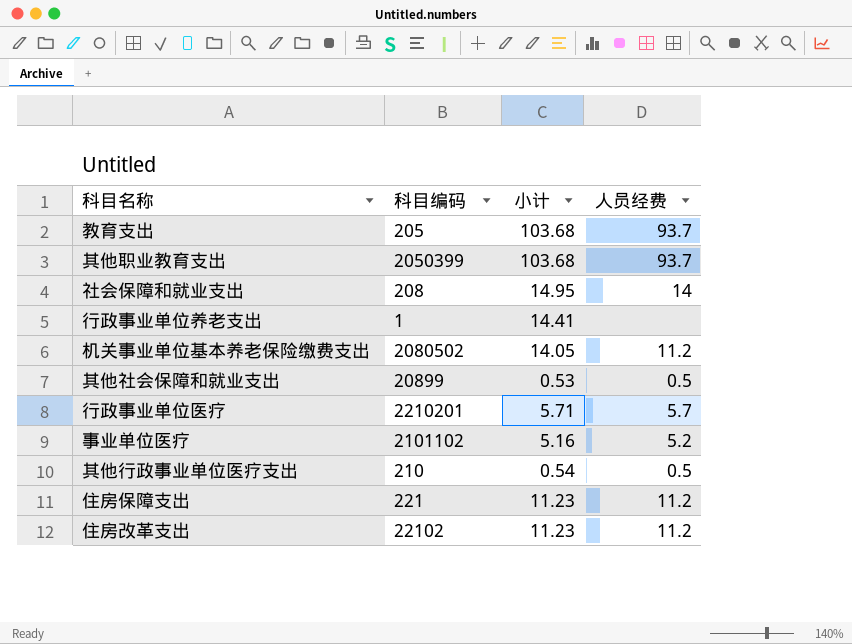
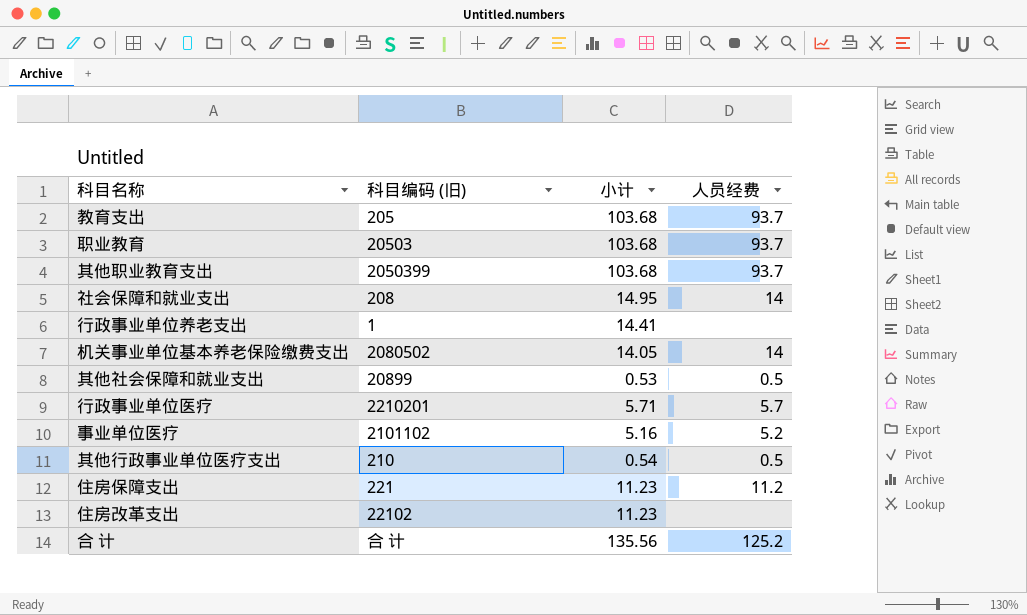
column name: 科目编码 -> 科目编码 (旧)
row 职业教育: none -> 20503 | 103.68 | 93.7
机关事业单位基本养老保险缴费支出 | 人员经费: 11.2 -> 14
住房改革支出 | 人员经费: 11.2 -> none
row 合 计: none -> 合 计 | 135.56 | 125.2

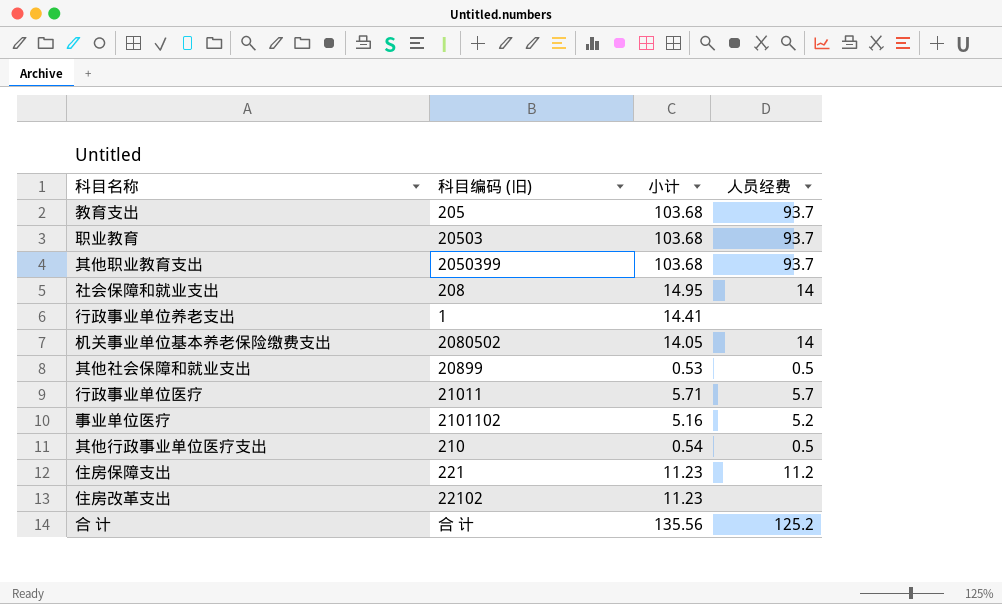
行政事业单位医疗 | 科目编码 (旧): 2210201 -> 21011

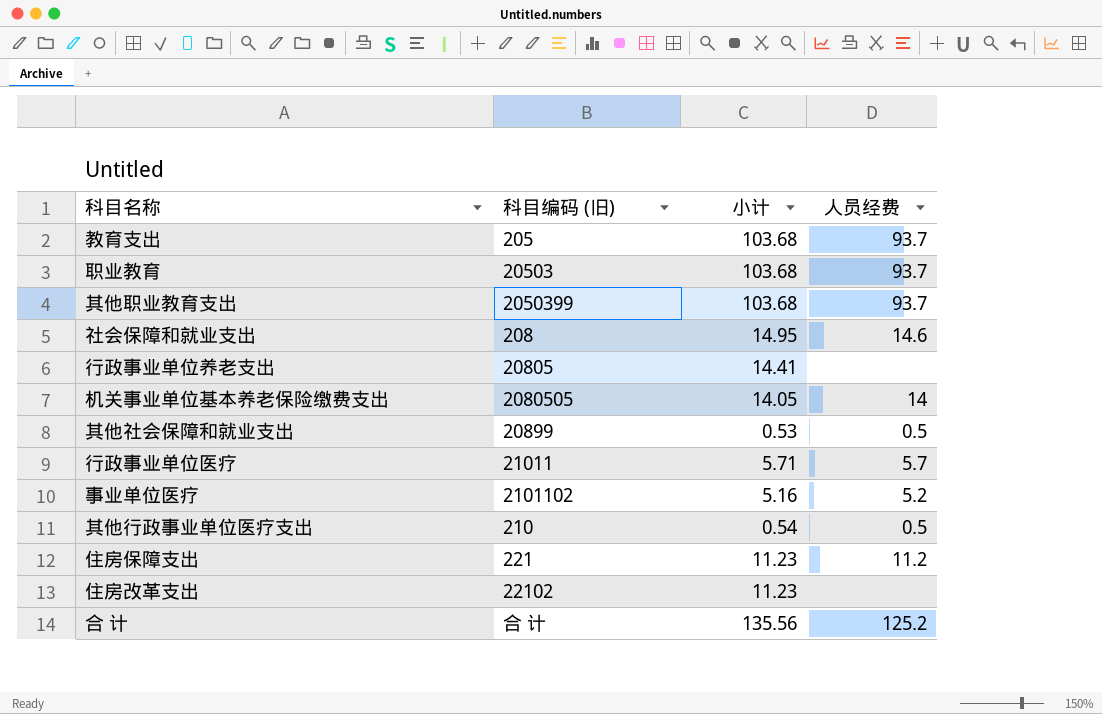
社会保障和就业支出 | 人员经费: 14 -> 14.6
行政事业单位养老支出 | 科目编码 (旧): 1 -> 20805
机关事业单位基本养老保险缴费支出 | 科目编码 (旧): 2080502 -> 2080505

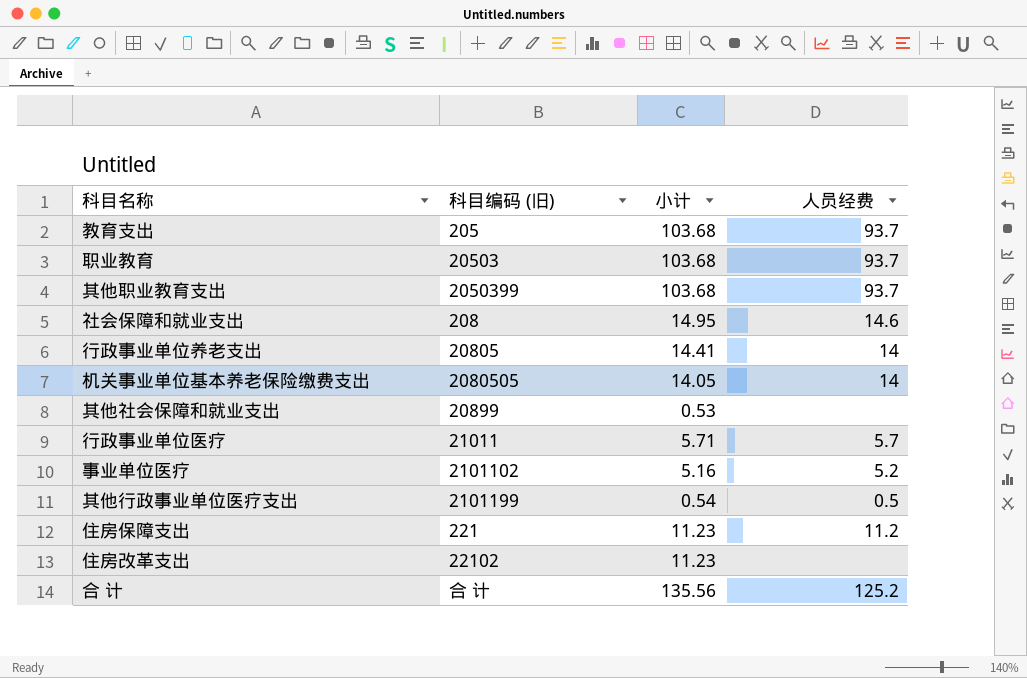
行政事业单位养老支出 | 人员经费: none -> 14
其他社会保障和就业支出 | 人员经费: 0.5 -> none
其他行政事业单位医疗支出 | 科目编码 (旧): 210 -> 2101199

